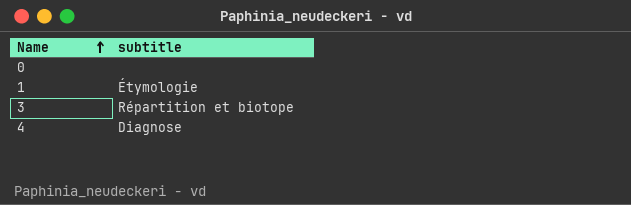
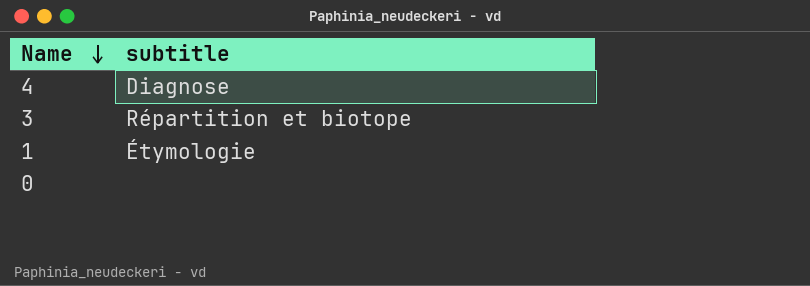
row order: Name ascending -> Name descending

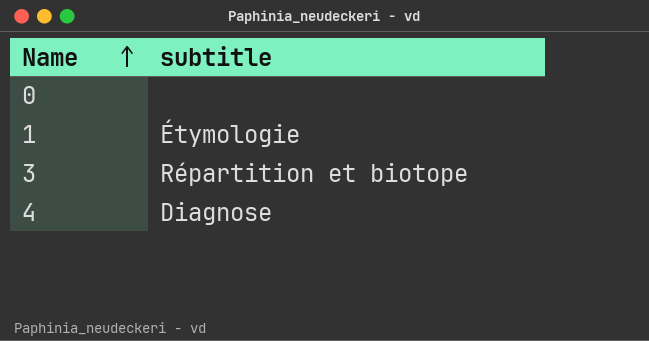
row order: Name descending -> Name ascending

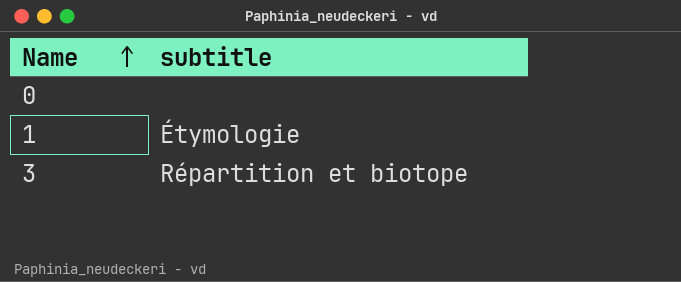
row 4: Diagnose -> none

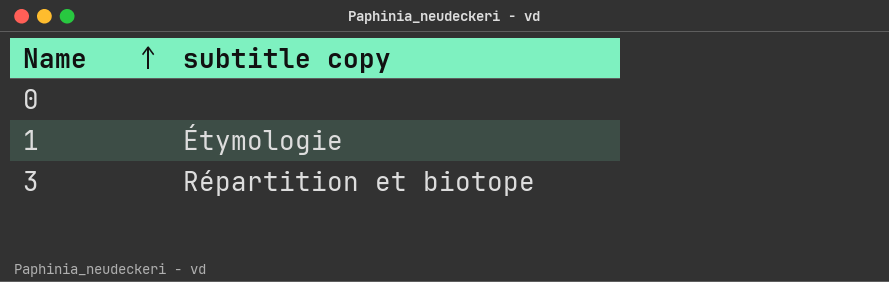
column name: subtitle -> subtitle copy

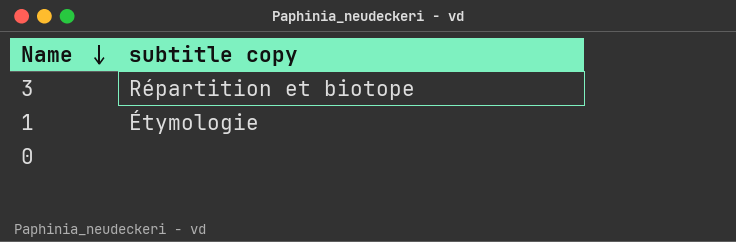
row order: Name ascending -> Name descending

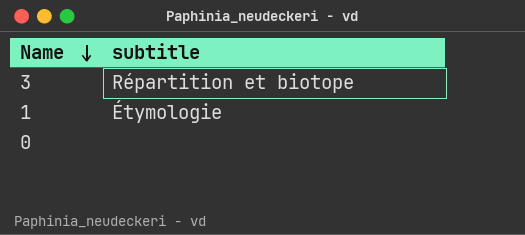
column name: subtitle copy -> subtitle

